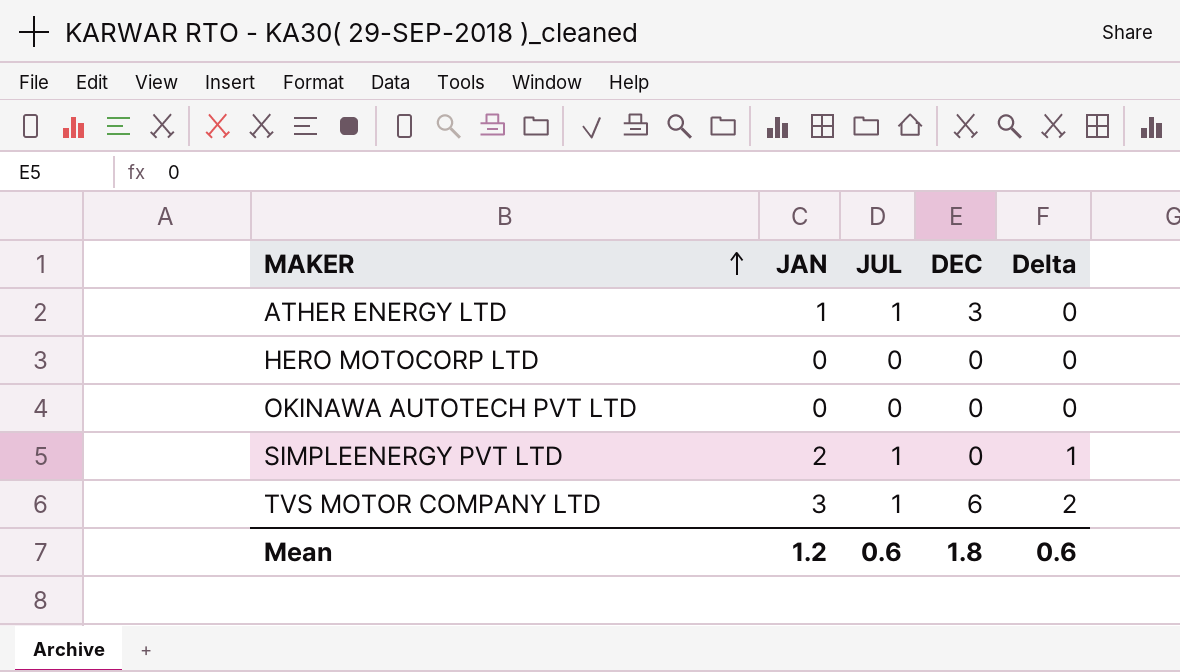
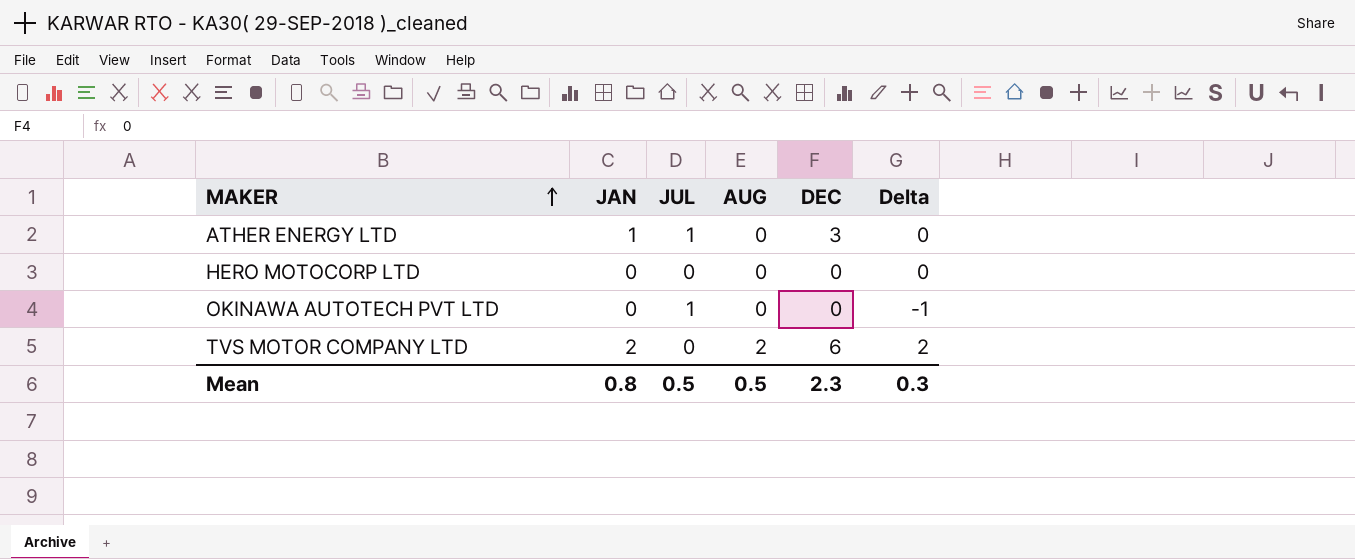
column AUG | position: none -> 4
row SIMPLEENERGY PVT LTD: 2 | 1 | 0 | 1 -> none
OKINAWA AUTOTECH PVT LTD | JUL: 0 -> 1
OKINAWA AUTOTECH PVT LTD | Delta: 0 -> -1
TVS MOTOR COMPANY LTD | JAN: 3 -> 2
TVS MOTOR COMPANY LTD | JUL: 1 -> 0
Mean | JAN: 1.2 -> 0.8
Mean | JUL: 0.6 -> 0.5
Mean | DEC: 1.8 -> 2.3
Mean | Delta: 0.6 -> 0.3

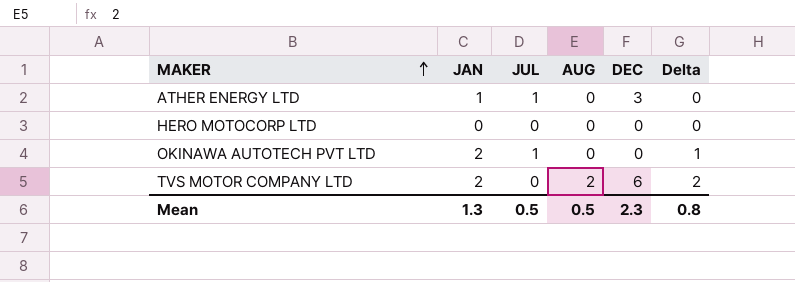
OKINAWA AUTOTECH PVT LTD | JAN: 0 -> 2
OKINAWA AUTOTECH PVT LTD | Delta: -1 -> 1
Mean | JAN: 0.8 -> 1.3
Mean | Delta: 0.3 -> 0.8

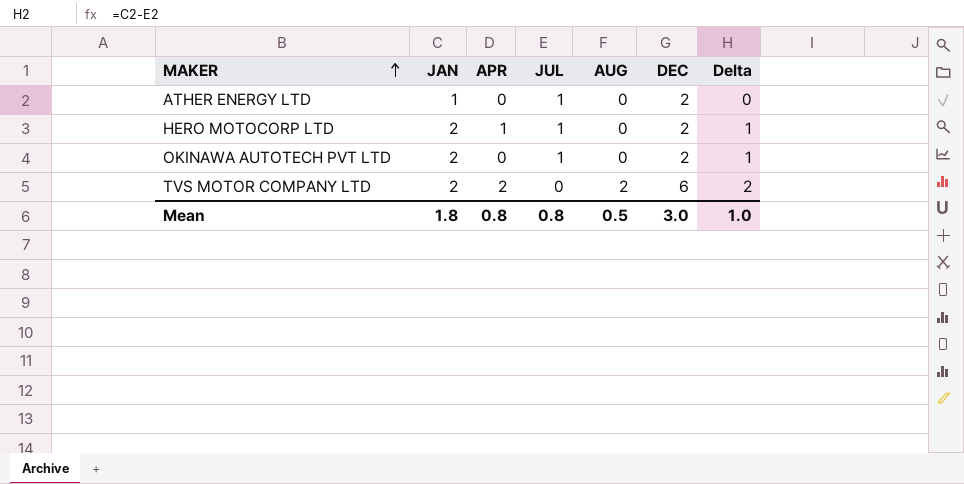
column APR | position: none -> 3
ATHER ENERGY LTD | DEC: 3 -> 2
HERO MOTOCORP LTD | JAN: 0 -> 2
HERO MOTOCORP LTD | JUL: 0 -> 1
HERO MOTOCORP LTD | DEC: 0 -> 2
HERO MOTOCORP LTD | Delta: 0 -> 1
OKINAWA AUTOTECH PVT LTD | DEC: 0 -> 2
Mean | JAN: 1.3 -> 1.8
Mean | JUL: 0.5 -> 0.8
Mean | DEC: 2.3 -> 3.0
Mean | Delta: 0.8 -> 1.0

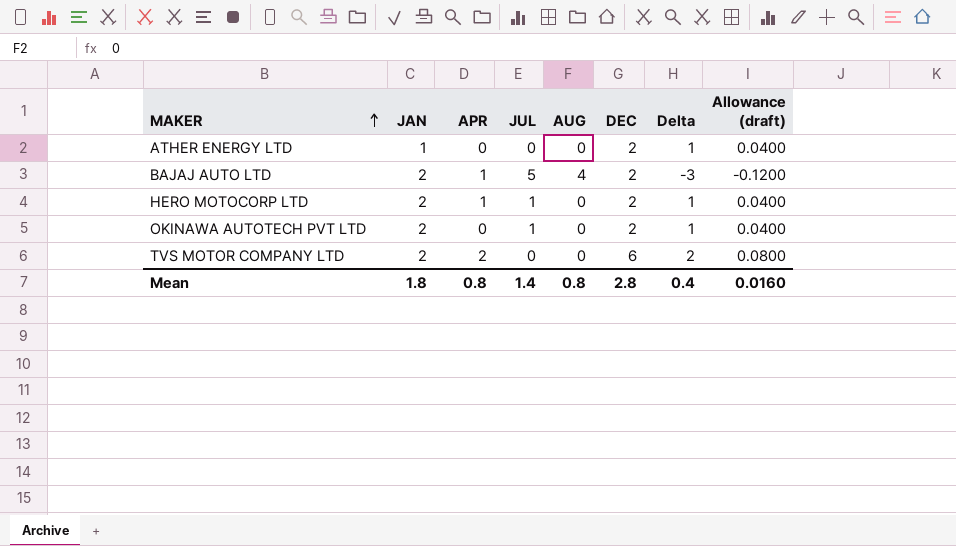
column Allowance (draft) | formula: none -> [Delta] * 0.04
ATHER ENERGY LTD | JUL: 1 -> 0
ATHER ENERGY LTD | Delta: 0 -> 1
row BAJAJ AUTO LTD: none -> 2 | 1 | 5 | 4 | 2 | -3 | -0.1200
TVS MOTOR COMPANY LTD | AUG: 2 -> 0
Mean | JUL: 0.8 -> 1.4
Mean | AUG: 0.5 -> 0.8
Mean | DEC: 3.0 -> 2.8
Mean | Delta: 1.0 -> 0.4

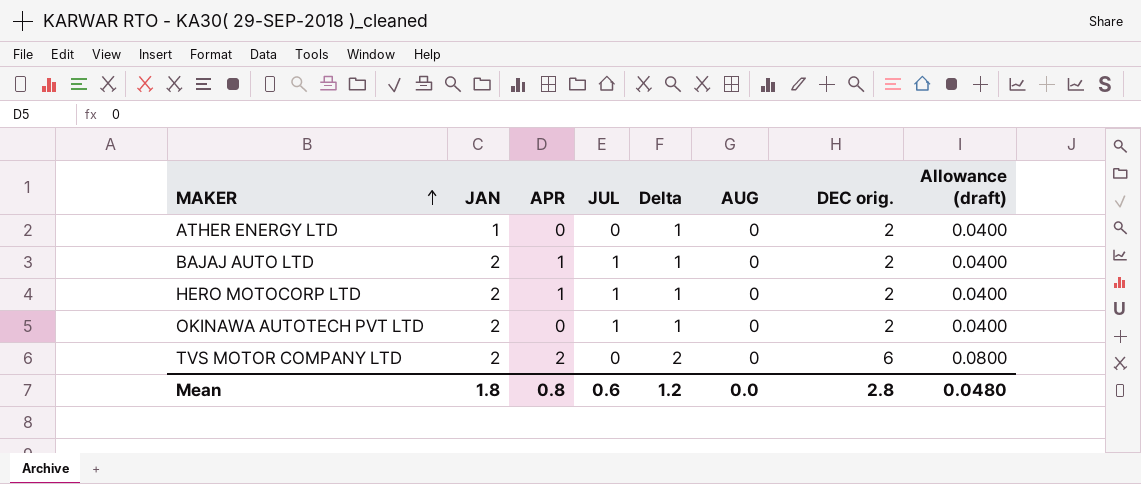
column Delta | position: 7 -> 5
column name: DEC -> DEC orig.
BAJAJ AUTO LTD | JUL: 5 -> 1
BAJAJ AUTO LTD | Delta: -3 -> 1
BAJAJ AUTO LTD | AUG: 4 -> 0
BAJAJ AUTO LTD | Allowance (draft): -0.1200 -> 0.0400
Mean | JUL: 1.4 -> 0.6
Mean | Delta: 0.4 -> 1.2
Mean | AUG: 0.8 -> 0.0
Mean | Allowance (draft): 0.0160 -> 0.0480

